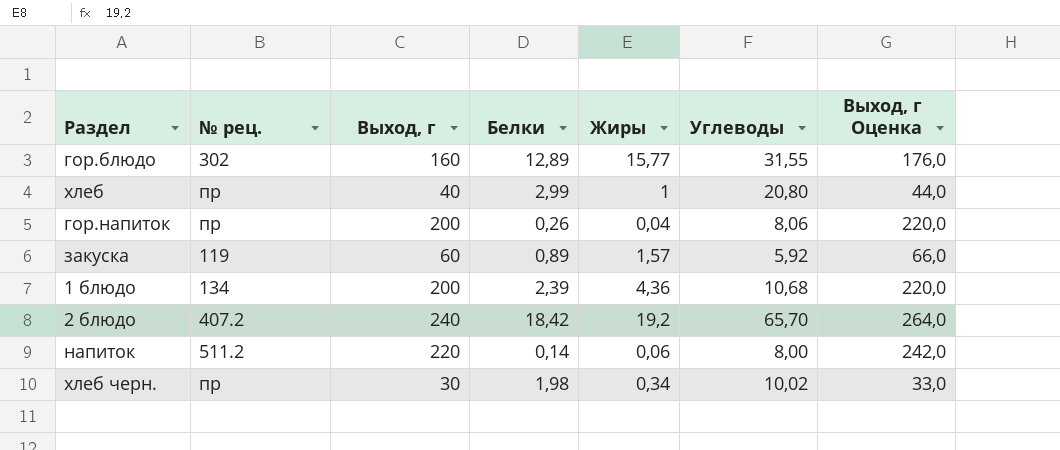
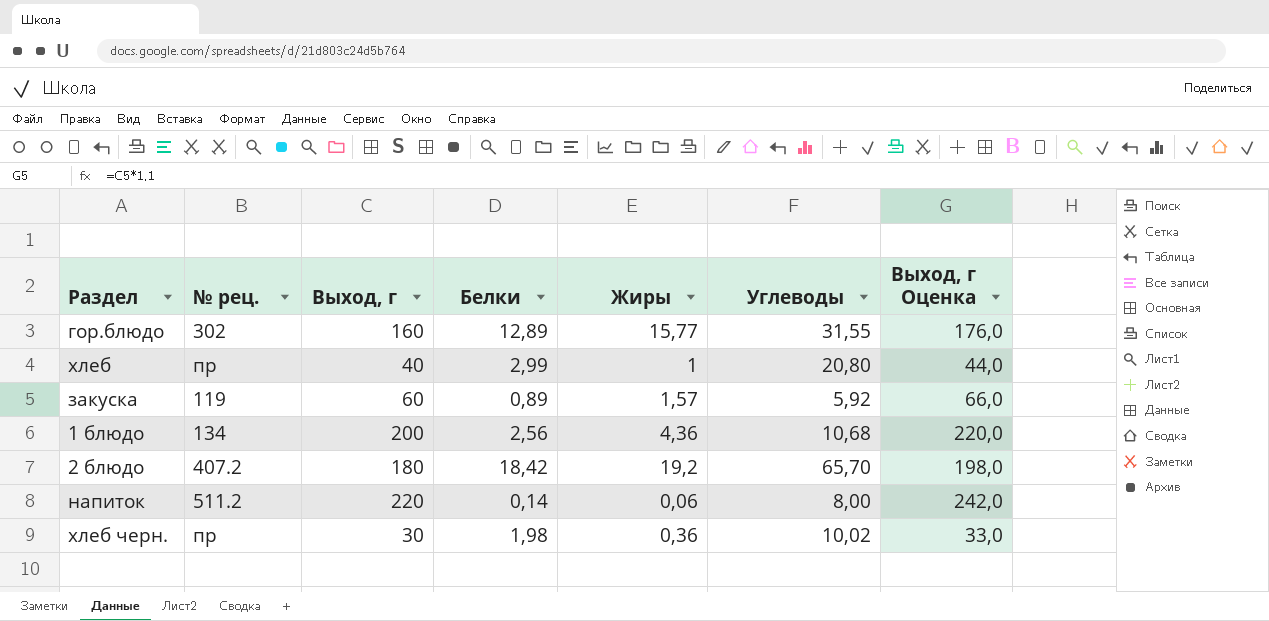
row гор.напиток: пр | 200 | 0,26 | 0,04 | 8,06 | 220,0 -> none
1 блюдо | Белки: 2,39 -> 2,56
2 блюдо | Выход, г: 240 -> 180
2 блюдо | Выход, г Оценка: 264,0 -> 198,0
хлеб черн. | Жиры: 0,34 -> 0,36

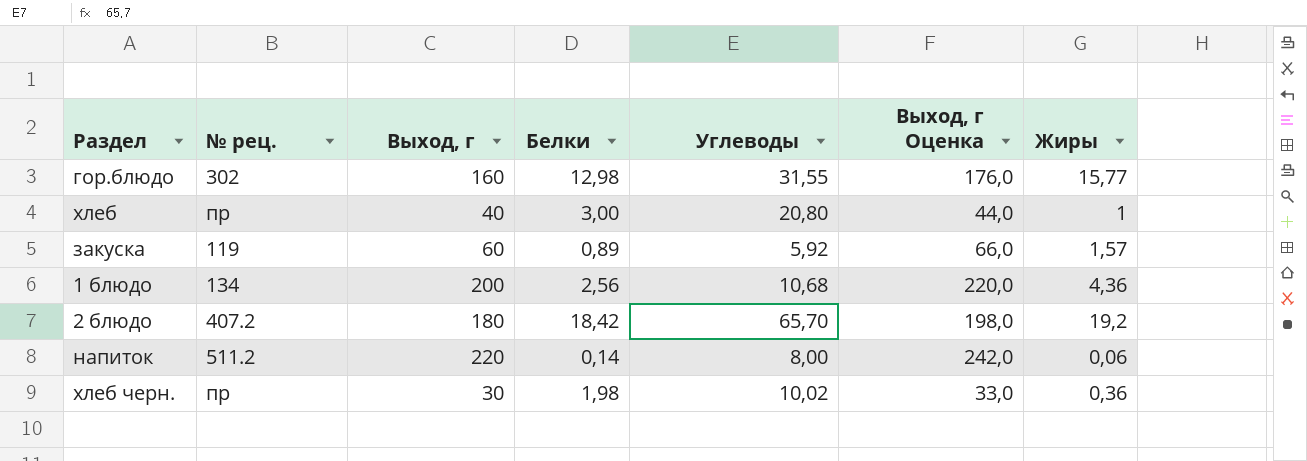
column Жиры | position: 5 -> 7
гор.блюдо | Белки: 12,89 -> 12,98
хлеб | Белки: 2,99 -> 3,00

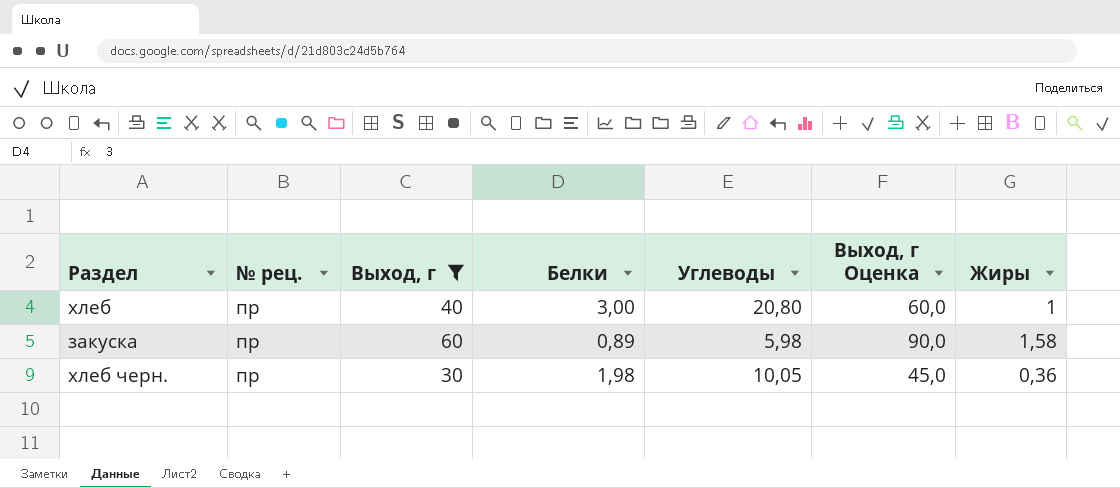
filter: none -> Выход, г <= 60
column Выход, г Оценка | formula: [Выход, г] * 1,1 -> [Выход, г] * 1,5
закуска | № рец.: 119 -> пр
закуска | Углеводы: 5,92 -> 5,98
закуска | Жиры: 1,57 -> 1,58
хлеб черн. | Углеводы: 10,02 -> 10,05

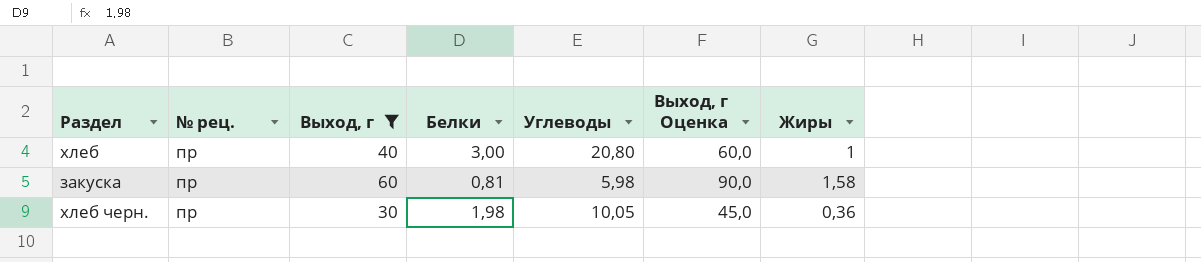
закуска | Белки: 0,89 -> 0,81

